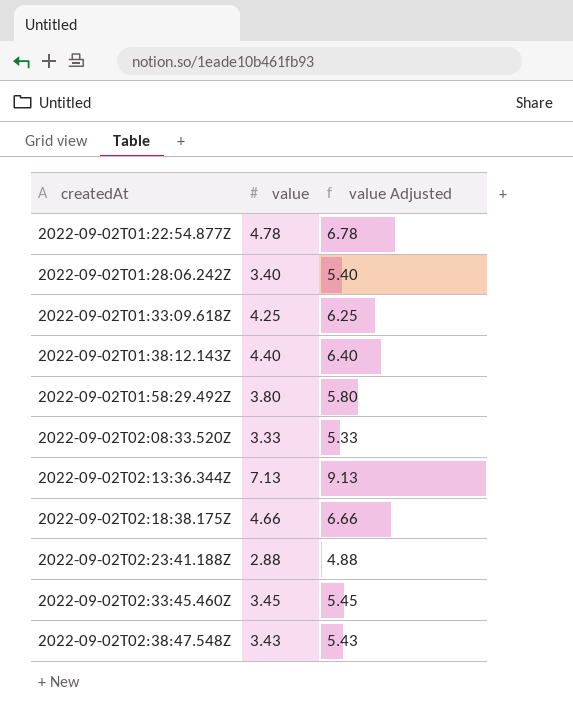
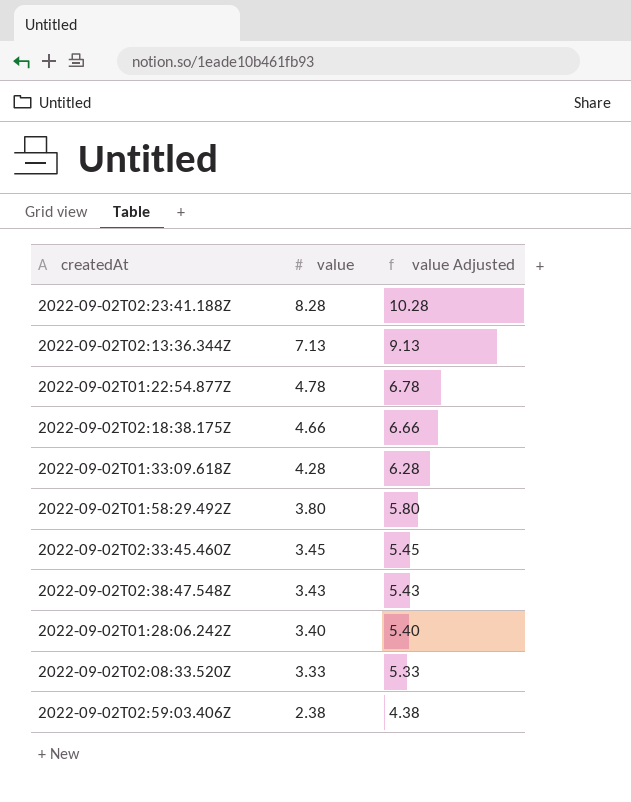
row order: createdAt ascending -> value descending
row 2022-09-02T01:38:12.143Z: 4.40 | 6.40 -> none
2022-09-02T02:23:41.188Z | value: 2.88 -> 8.28
2022-09-02T02:23:41.188Z | value Adjusted: 4.88 -> 10.28
2022-09-02T01:33:09.618Z | value: 4.25 -> 4.28
2022-09-02T01:33:09.618Z | value Adjusted: 6.25 -> 6.28
row 2022-09-02T02:59:03.406Z: none -> 2.38 | 4.38

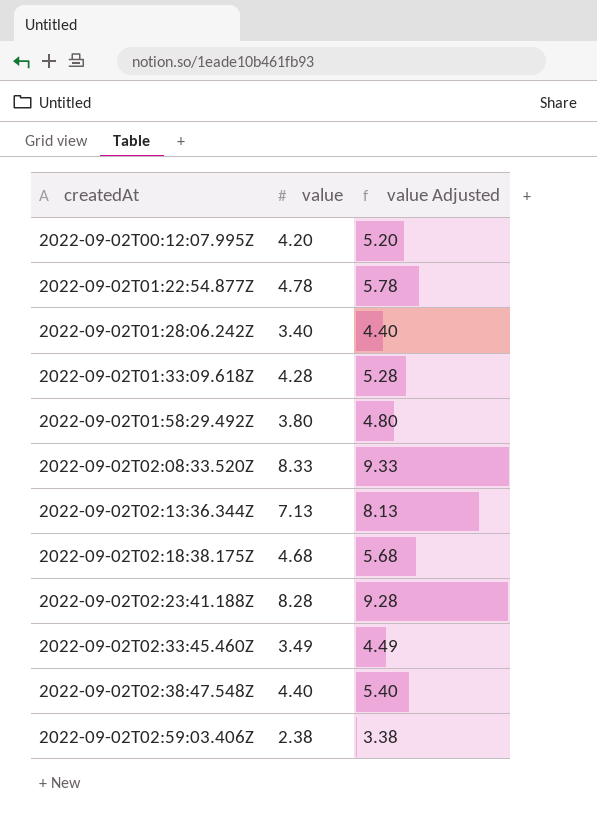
row order: value descending -> createdAt ascending
column value Adjusted | formula: [value] + 2 -> [value] + 1
row 2022-09-02T00:12:07.995Z: none -> 4.20 | 5.20
2022-09-02T02:08:33.520Z | value: 3.33 -> 8.33
2022-09-02T02:18:38.175Z | value: 4.66 -> 4.68
2022-09-02T02:33:45.460Z | value: 3.45 -> 3.49
2022-09-02T02:38:47.548Z | value: 3.43 -> 4.40

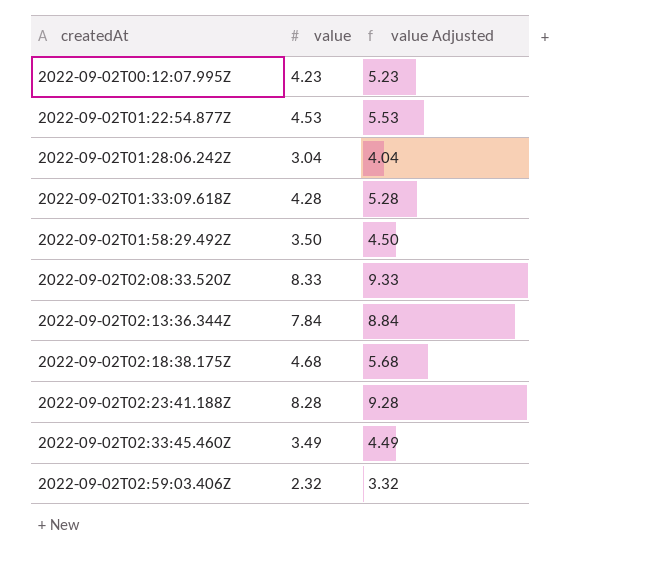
row 2022-09-02T02:38:47.548Z: 4.40 | 5.40 -> none
2022-09-02T00:12:07.995Z | value: 4.20 -> 4.23
2022-09-02T00:12:07.995Z | value Adjusted: 5.20 -> 5.23
2022-09-02T01:22:54.877Z | value: 4.78 -> 4.53
2022-09-02T01:22:54.877Z | value Adjusted: 5.78 -> 5.53
2022-09-02T01:28:06.242Z | value: 3.40 -> 3.04
2022-09-02T01:28:06.242Z | value Adjusted: 4.40 -> 4.04
2022-09-02T01:58:29.492Z | value: 3.80 -> 3.50
2022-09-02T01:58:29.492Z | value Adjusted: 4.80 -> 4.50
2022-09-02T02:13:36.344Z | value: 7.13 -> 7.84
2022-09-02T02:13:36.344Z | value Adjusted: 8.13 -> 8.84
2022-09-02T02:59:03.406Z | value: 2.38 -> 2.32
2022-09-02T02:59:03.406Z | value Adjusted: 3.38 -> 3.32

